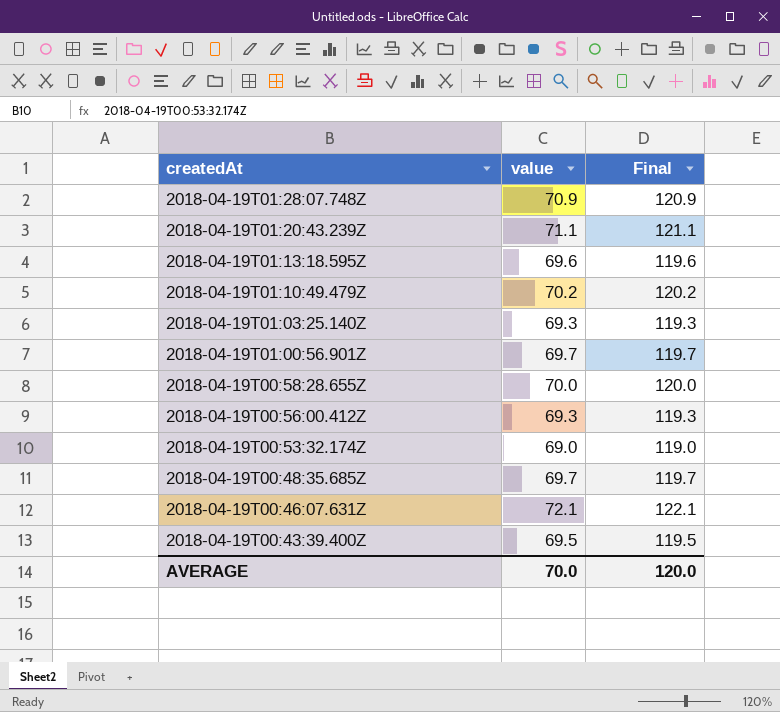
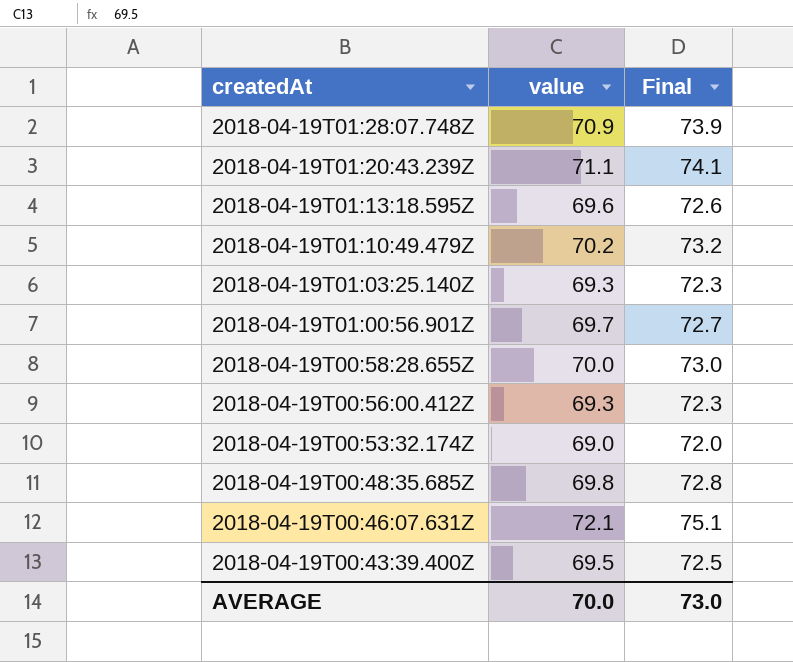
column Final | formula: [value] + 50 -> [value] + 3
2018-04-19T00:48:35.685Z | value: 69.7 -> 69.8
AVERAGE | Final: 120.0 -> 73.0

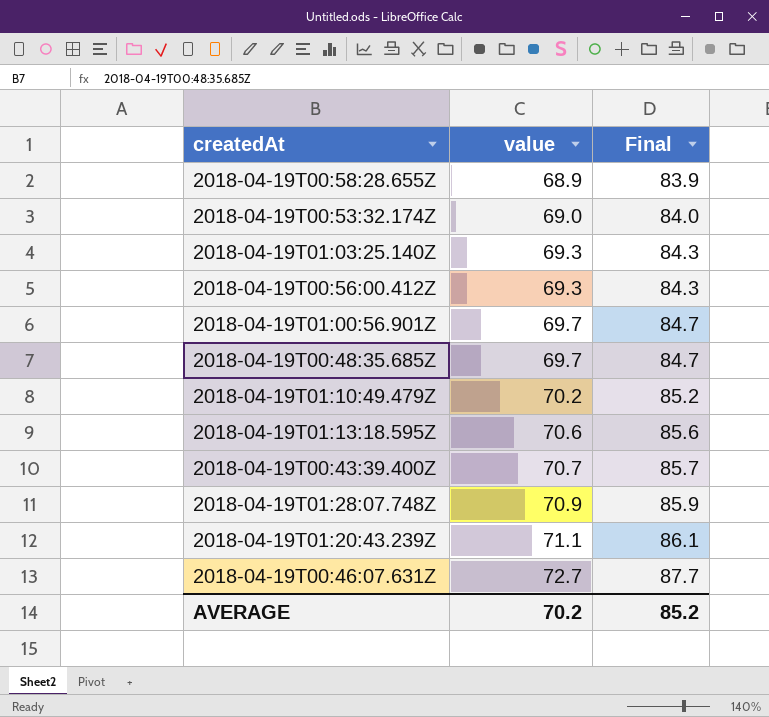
row order: createdAt descending -> value ascending
column Final | formula: [value] + 3 -> [value] + 15
2018-04-19T00:58:28.655Z | value: 70.0 -> 68.9
2018-04-19T00:48:35.685Z | value: 69.8 -> 69.7
2018-04-19T01:13:18.595Z | value: 69.6 -> 70.6
2018-04-19T00:43:39.400Z | value: 69.5 -> 70.7
2018-04-19T00:46:07.631Z | value: 72.1 -> 72.7
AVERAGE | value: 70.0 -> 70.2
AVERAGE | Final: 73.0 -> 85.2

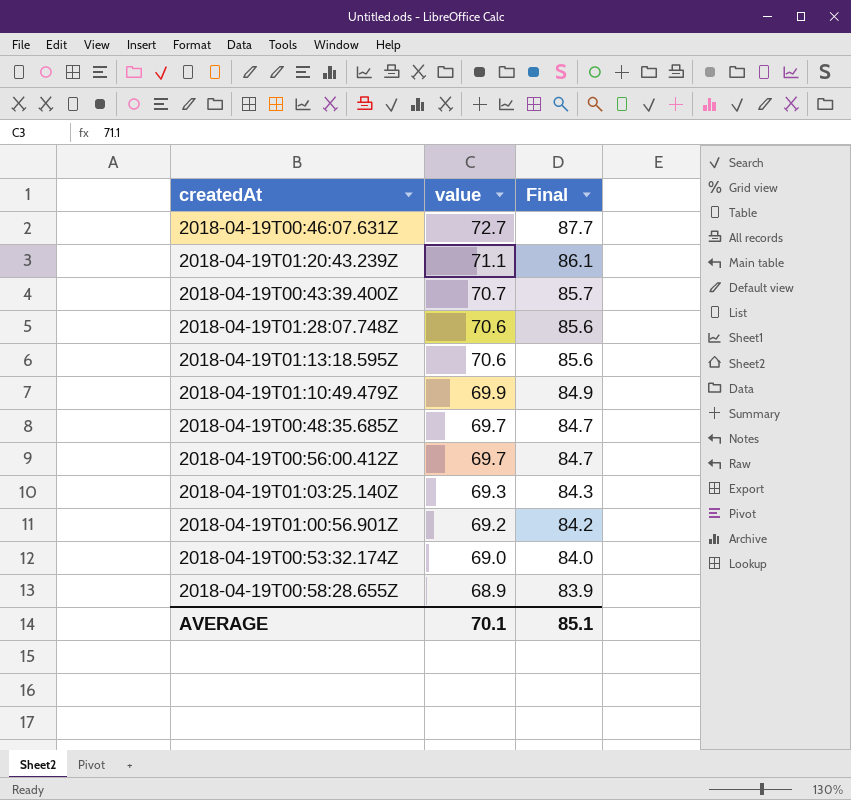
row order: value ascending -> value descending
2018-04-19T01:28:07.748Z | value: 70.9 -> 70.6
2018-04-19T01:28:07.748Z | Final: 85.9 -> 85.6
2018-04-19T01:10:49.479Z | value: 70.2 -> 69.9
2018-04-19T01:10:49.479Z | Final: 85.2 -> 84.9
2018-04-19T00:56:00.412Z | value: 69.3 -> 69.7
2018-04-19T00:56:00.412Z | Final: 84.3 -> 84.7
2018-04-19T01:00:56.901Z | value: 69.7 -> 69.2
2018-04-19T01:00:56.901Z | Final: 84.7 -> 84.2
AVERAGE | value: 70.2 -> 70.1
AVERAGE | Final: 85.2 -> 85.1

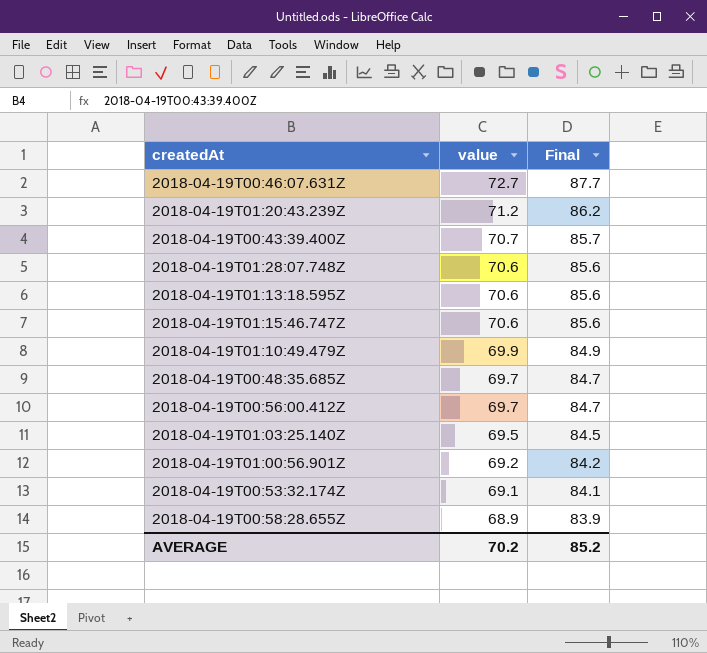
2018-04-19T01:20:43.239Z | value: 71.1 -> 71.2
2018-04-19T01:20:43.239Z | Final: 86.1 -> 86.2
row 2018-04-19T01:15:46.747Z: none -> 70.6 | 85.6
2018-04-19T01:03:25.140Z | value: 69.3 -> 69.5
2018-04-19T01:03:25.140Z | Final: 84.3 -> 84.5
2018-04-19T00:53:32.174Z | value: 69.0 -> 69.1
2018-04-19T00:53:32.174Z | Final: 84.0 -> 84.1
AVERAGE | value: 70.1 -> 70.2
AVERAGE | Final: 85.1 -> 85.2

